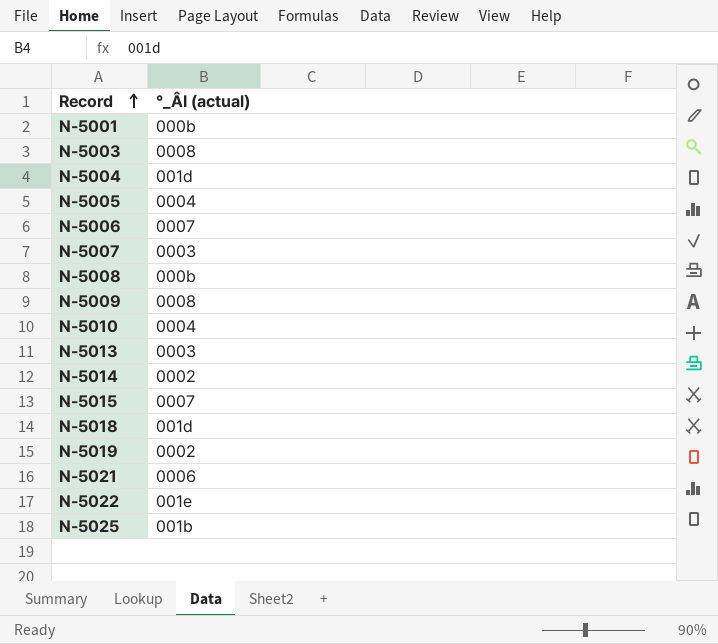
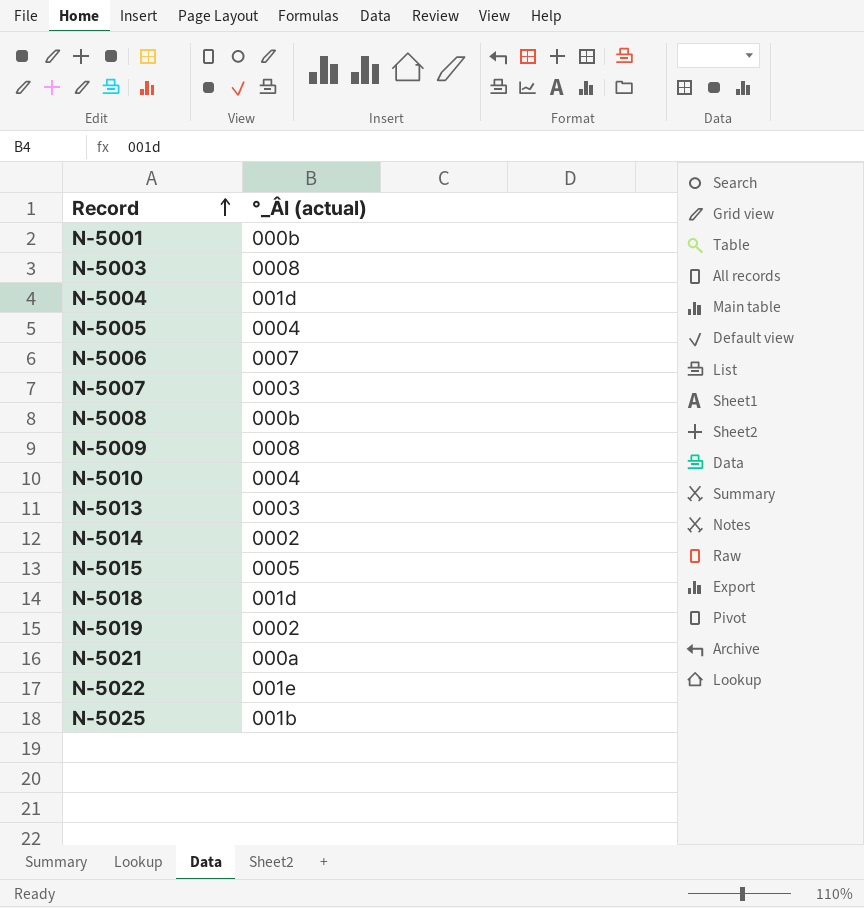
N-5015 | °_ÂI (actual): 0007 -> 0005
N-5021 | °_ÂI (actual): 0006 -> 000a

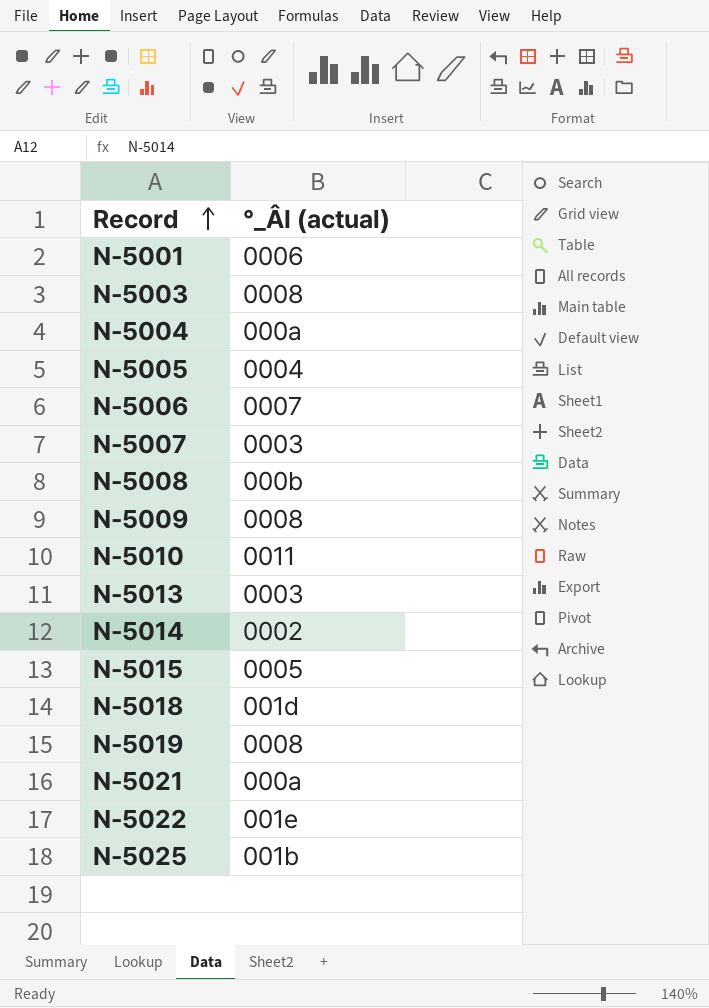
N-5001 | °_ÂI (actual): 000b -> 0006
N-5004 | °_ÂI (actual): 001d -> 000a
N-5010 | °_ÂI (actual): 0004 -> 0011
N-5019 | °_ÂI (actual): 0002 -> 0008

